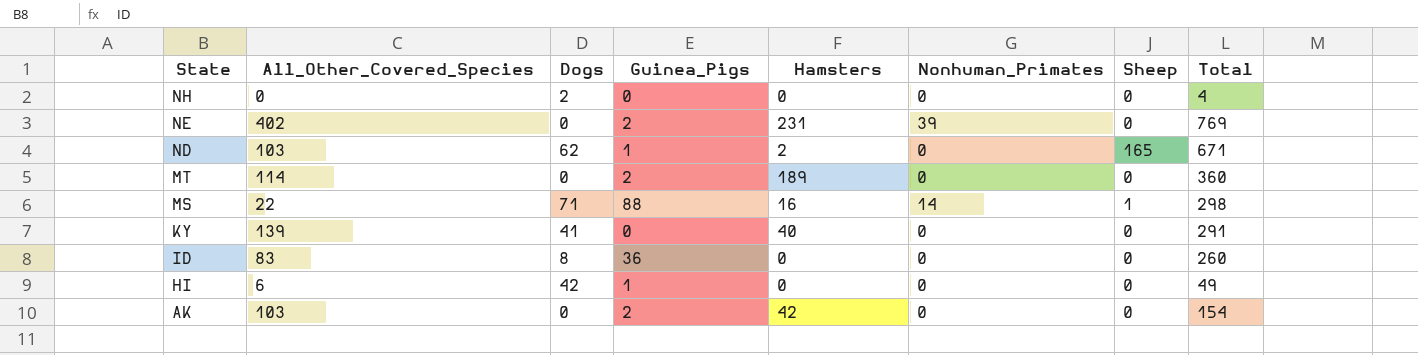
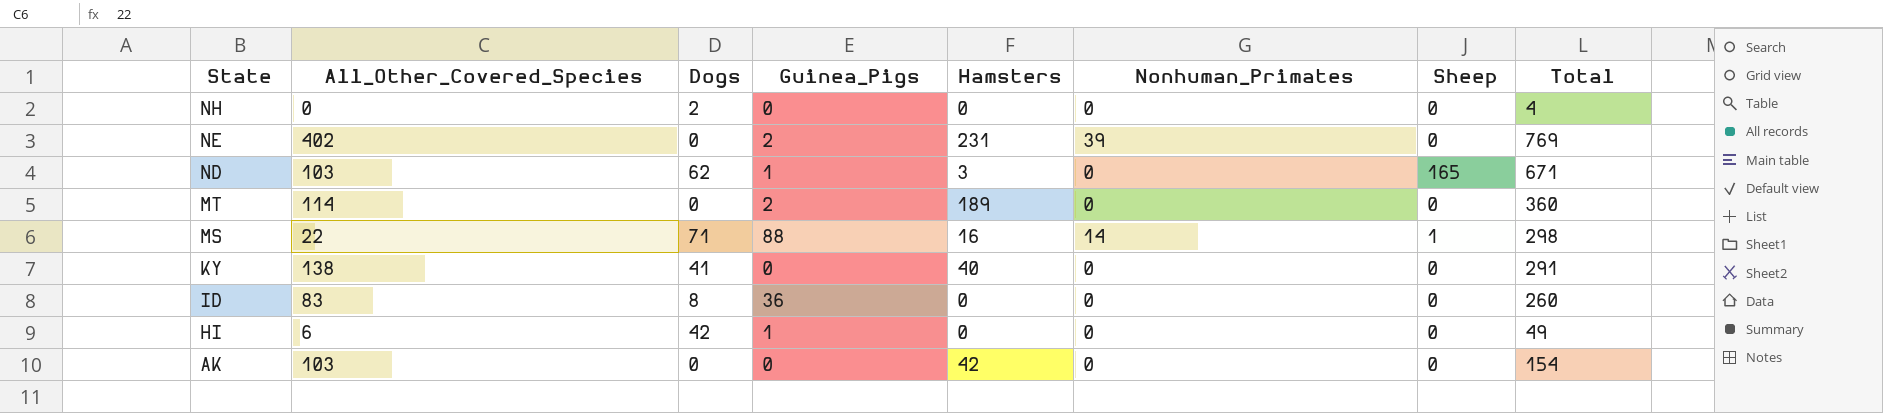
ND | Hamsters: 2 -> 3
KY | All_Other_Covered_Species: 139 -> 138
AK | Guinea_Pigs: 2 -> 0

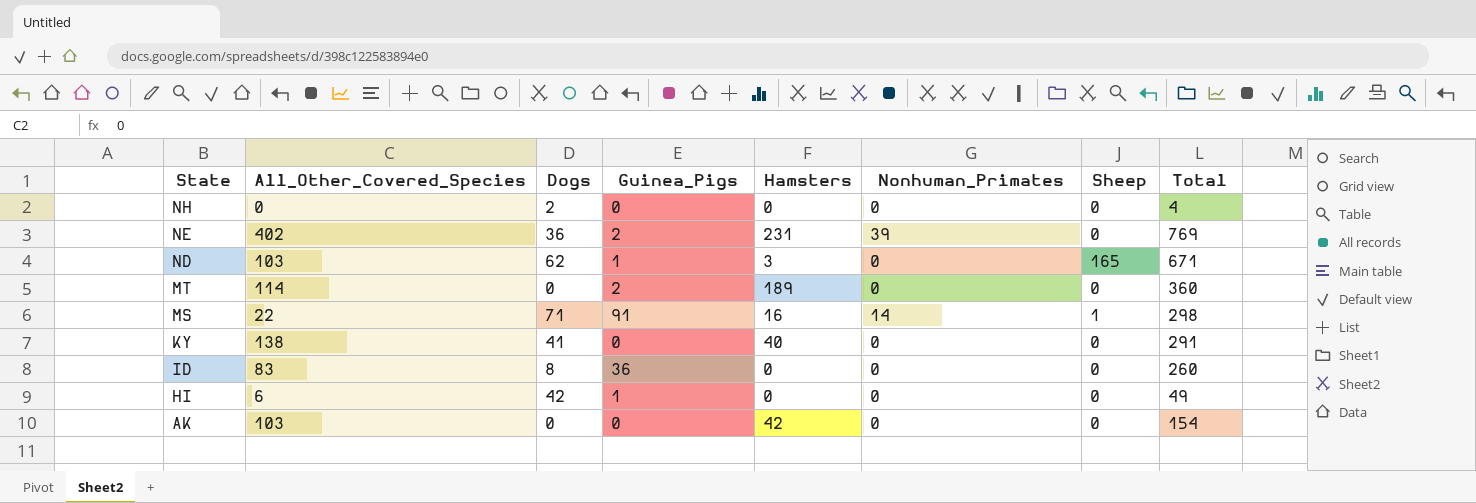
NE | Dogs: 0 -> 36
MS | Guinea_Pigs: 88 -> 91

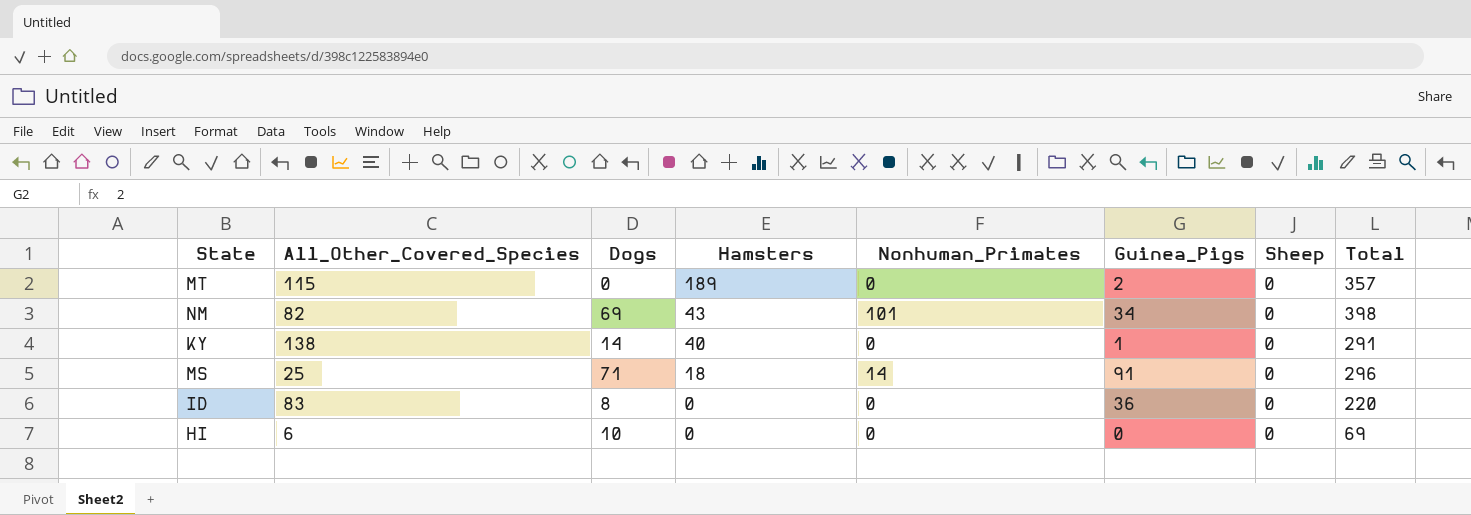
row order: State descending -> Hamsters descending
column Guinea_Pigs | position: 4 -> 6
row NH: 0 | 2 | 0 | 0 | 0 | 0 | 4 -> none
row NE: 402 | 36 | 2 | 231 | 39 | 0 | 769 -> none
row ND: 103 | 62 | 1 | 3 | 0 | 165 | 671 -> none
row AK: 103 | 0 | 0 | 42 | 0 | 0 | 154 -> none
MT | All_Other_Covered_Species: 114 -> 115
MT | Total: 360 -> 357
row NM: none -> 82 | 69 | 43 | 101 | 34 | 0 | 398
KY | Dogs: 41 -> 14
KY | Guinea_Pigs: 0 -> 1
MS | All_Other_Covered_Species: 22 -> 25
MS | Hamsters: 16 -> 18
MS | Sheep: 1 -> 0
MS | Total: 298 -> 296
ID | Total: 260 -> 220
HI | Dogs: 42 -> 10
HI | Guinea_Pigs: 1 -> 0
HI | Total: 49 -> 69

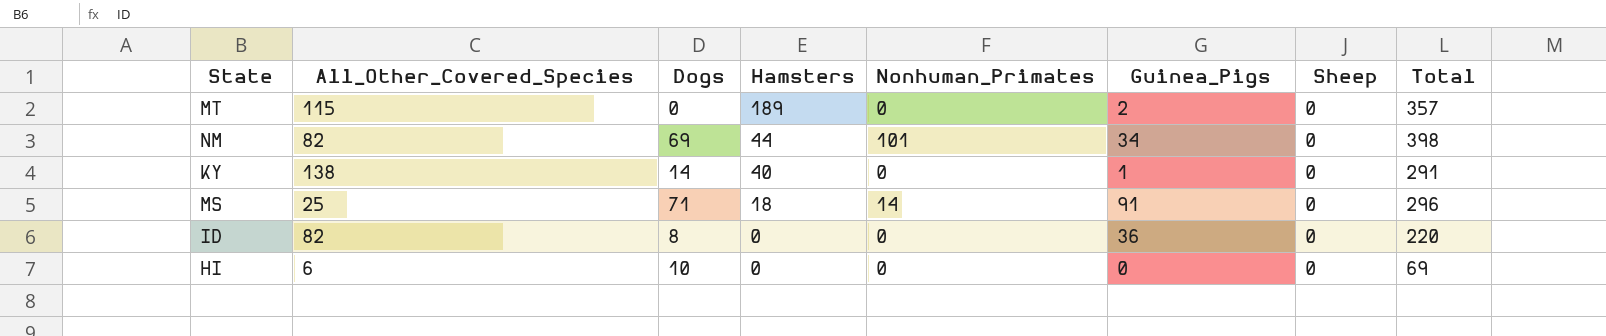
NM | Hamsters: 43 -> 44
ID | All_Other_Covered_Species: 83 -> 82

